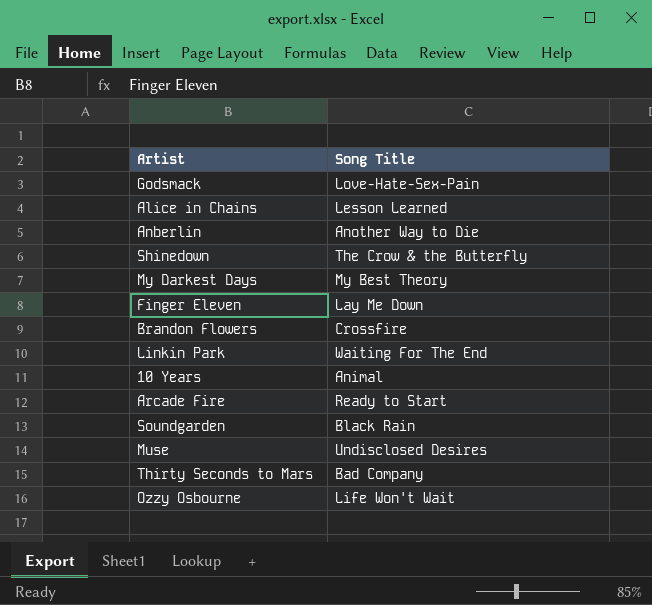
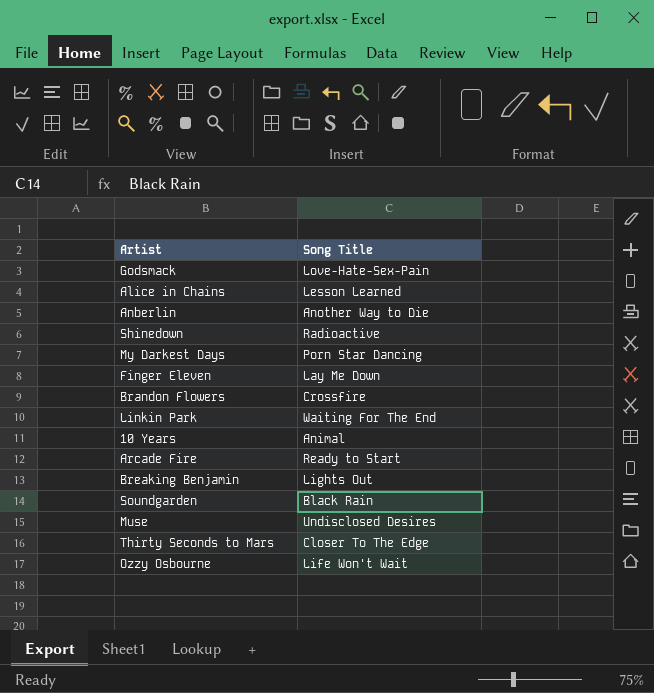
Shinedown | Song Title: The Crow & the Butterfly -> Radioactive
My Darkest Days | Song Title: My Best Theory -> Porn Star Dancing
row Breaking Benjamin: none -> Lights Out
Thirty Seconds to Mars | Song Title: Bad Company -> Closer To The Edge

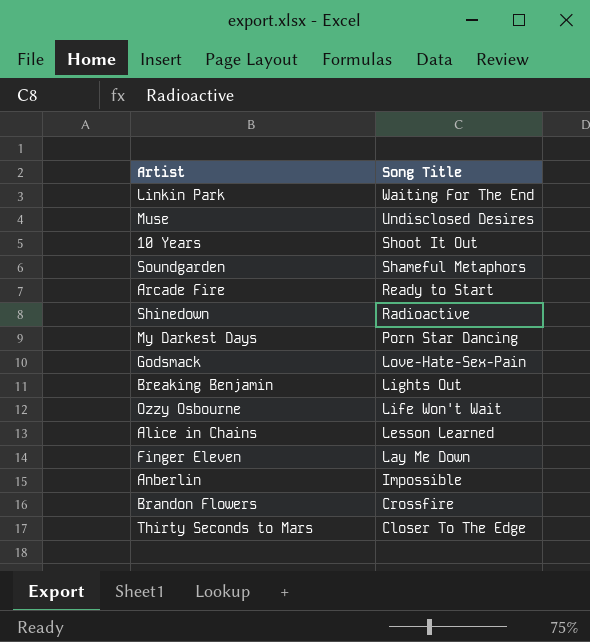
row order: none -> Song Title descending
10 Years | Song Title: Animal -> Shoot It Out
Soundgarden | Song Title: Black Rain -> Shameful Metaphors
Anberlin | Song Title: Another Way to Die -> Impossible

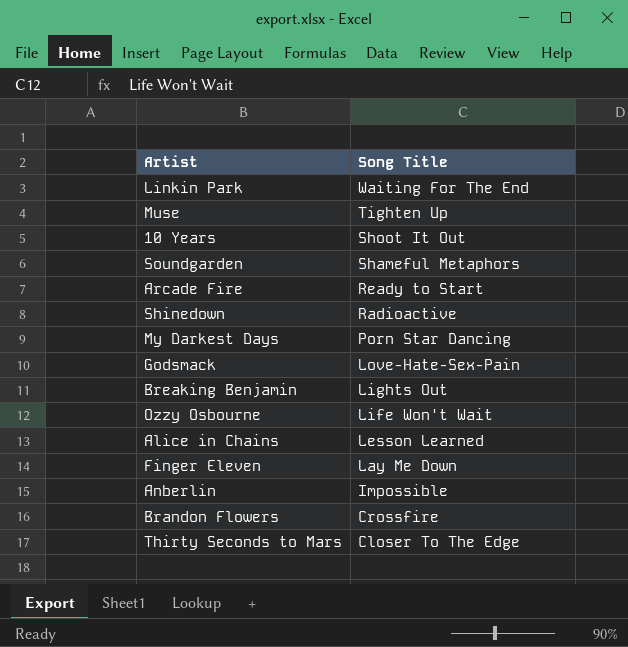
Muse | Song Title: Undisclosed Desires -> Tighten Up

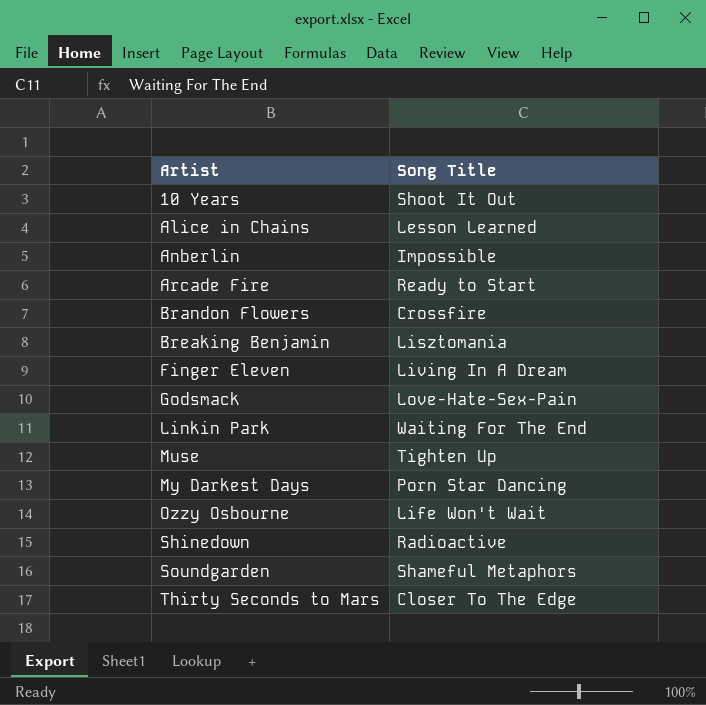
row order: Song Title descending -> Artist ascending
Breaking Benjamin | Song Title: Lights Out -> Lisztomania
Finger Eleven | Song Title: Lay Me Down -> Living In A Dream

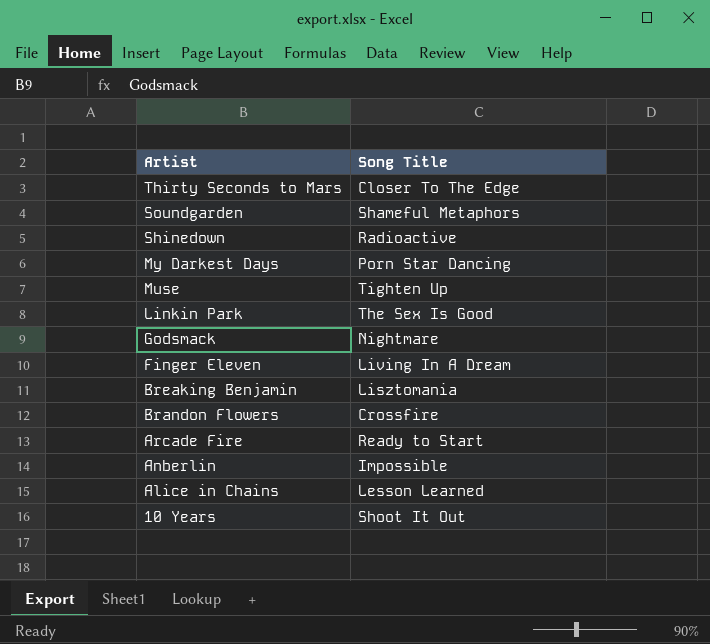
row order: Artist ascending -> Artist descending
row Ozzy Osbourne: Life Won't Wait -> none
Linkin Park | Song Title: Waiting For The End -> The Sex Is Good
Godsmack | Song Title: Love-Hate-Sex-Pain -> Nightmare

